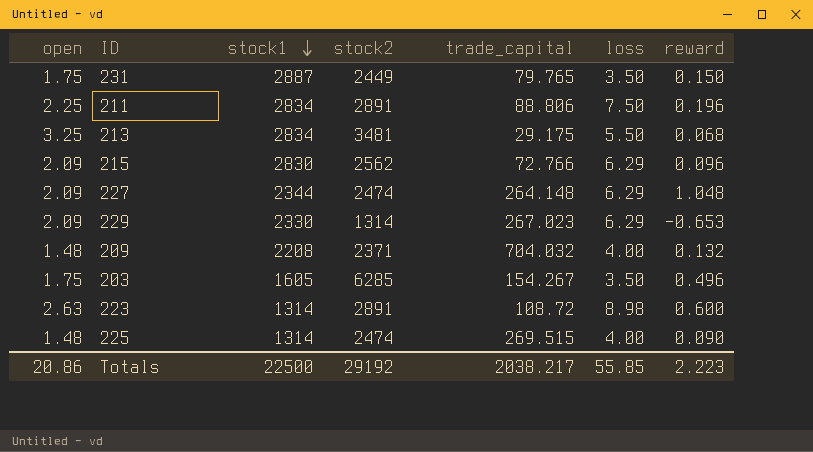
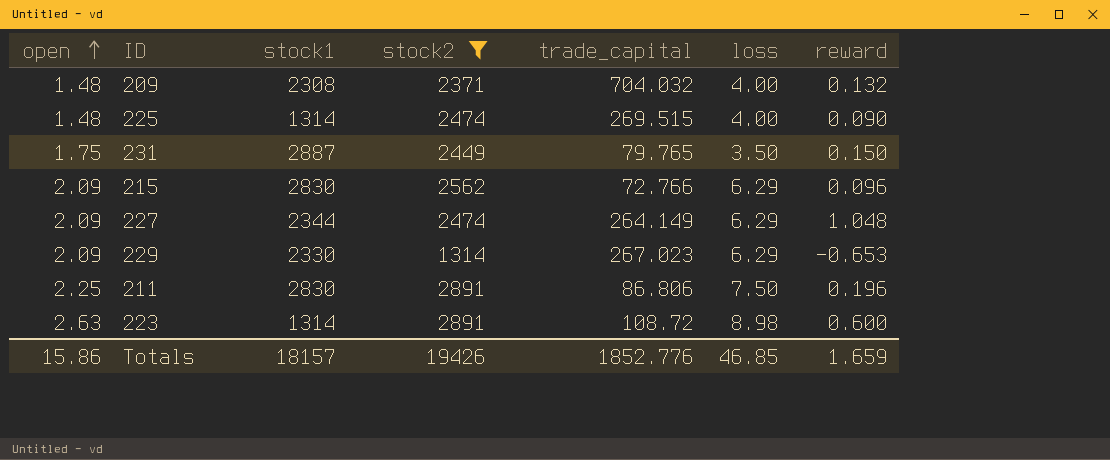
filter: none -> stock2 <= 2891
row order: stock1 descending -> open ascending
209 | stock1: 2208 -> 2308
227 | trade_capital: 264.148 -> 264.149
211 | stock1: 2834 -> 2830
211 | trade_capital: 88.806 -> 86.806
Totals | open: 20.86 -> 15.86
Totals | stock1: 22500 -> 18157
Totals | stock2: 29192 -> 19426
Totals | trade_capital: 2038.217 -> 1852.776
Totals | loss: 55.85 -> 46.85
Totals | reward: 2.223 -> 1.659

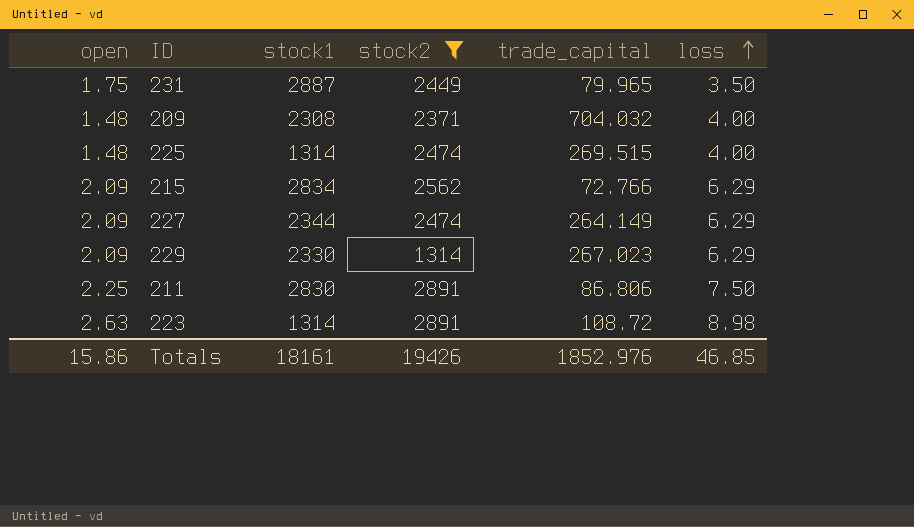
row order: open ascending -> loss ascending
column reward | position: 7 -> none
231 | trade_capital: 79.765 -> 79.965
215 | stock1: 2830 -> 2834
Totals | stock1: 18157 -> 18161
Totals | trade_capital: 1852.776 -> 1852.976

